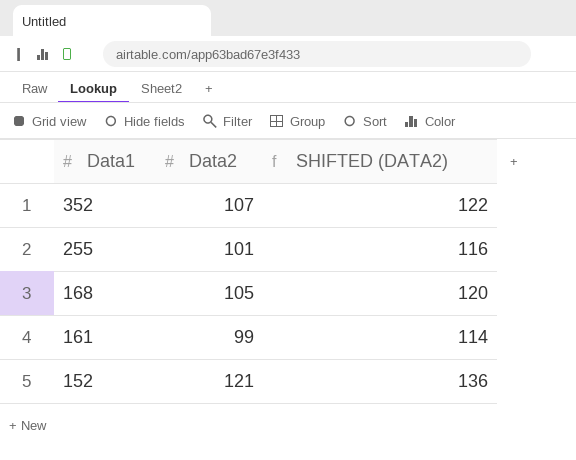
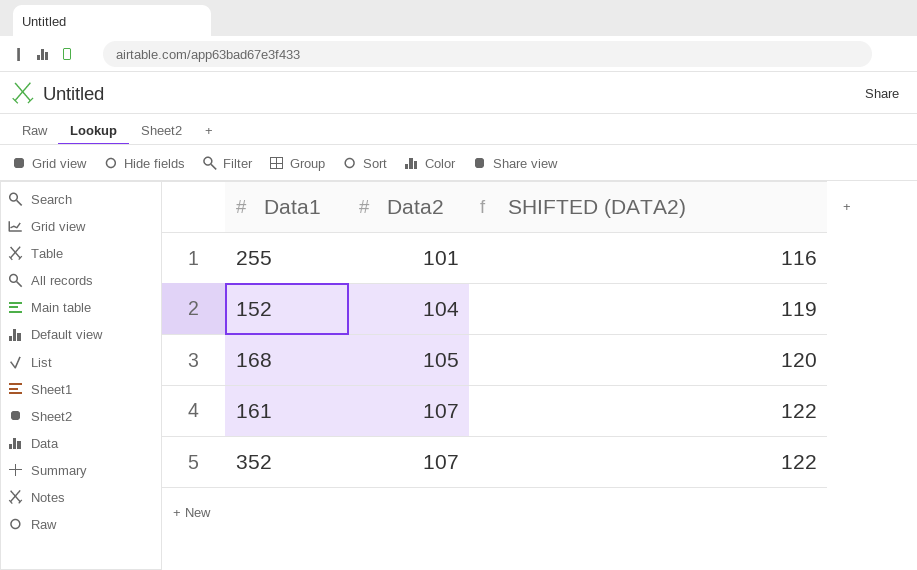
row order: Data1 descending -> Data2 ascending
152 | Data2: 121 -> 104
152 | SHIFTED (DATA2): 136 -> 119
161 | Data2: 99 -> 107
161 | SHIFTED (DATA2): 114 -> 122

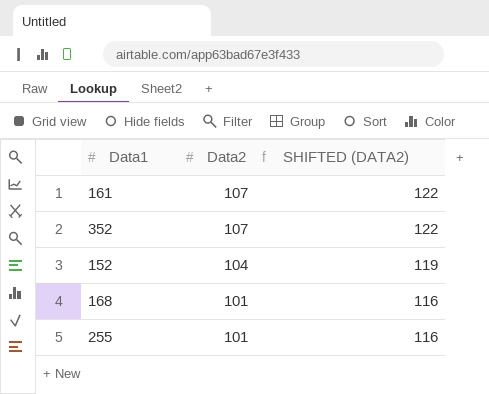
row order: Data2 ascending -> Data2 descending
168 | Data2: 105 -> 101
168 | SHIFTED (DATA2): 120 -> 116

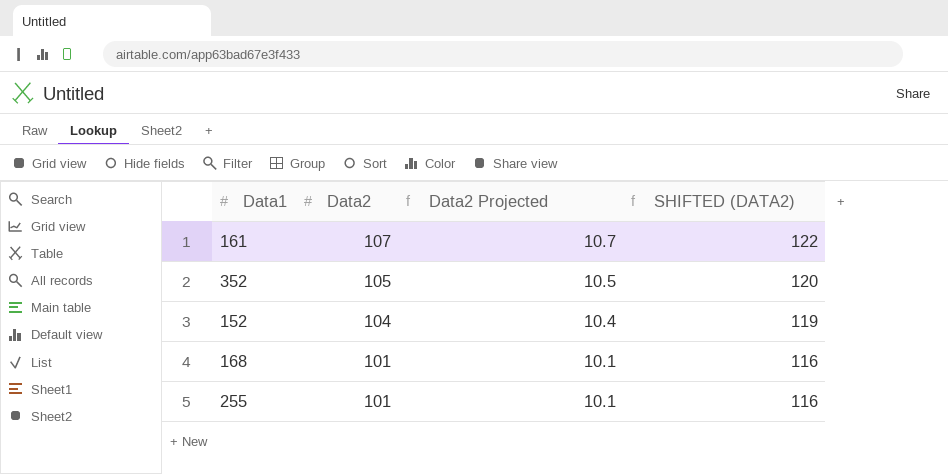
column Data2 Projected | formula: none -> [Data2] * 0.1
352 | Data2: 107 -> 105
352 | SHIFTED (DATA2): 122 -> 120

